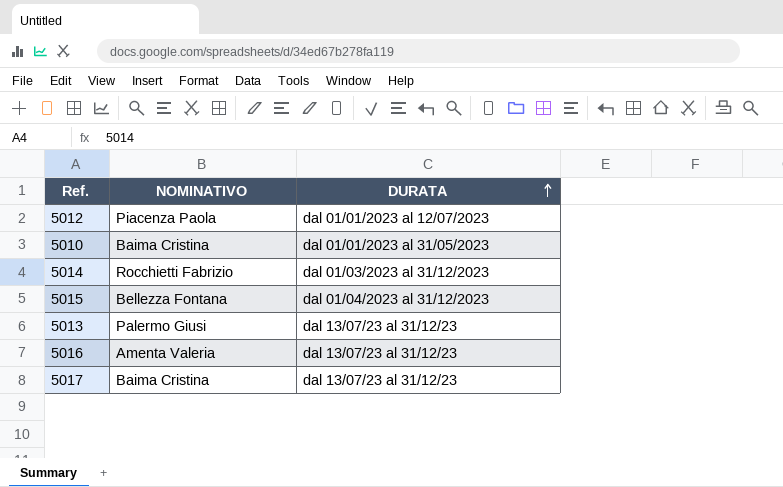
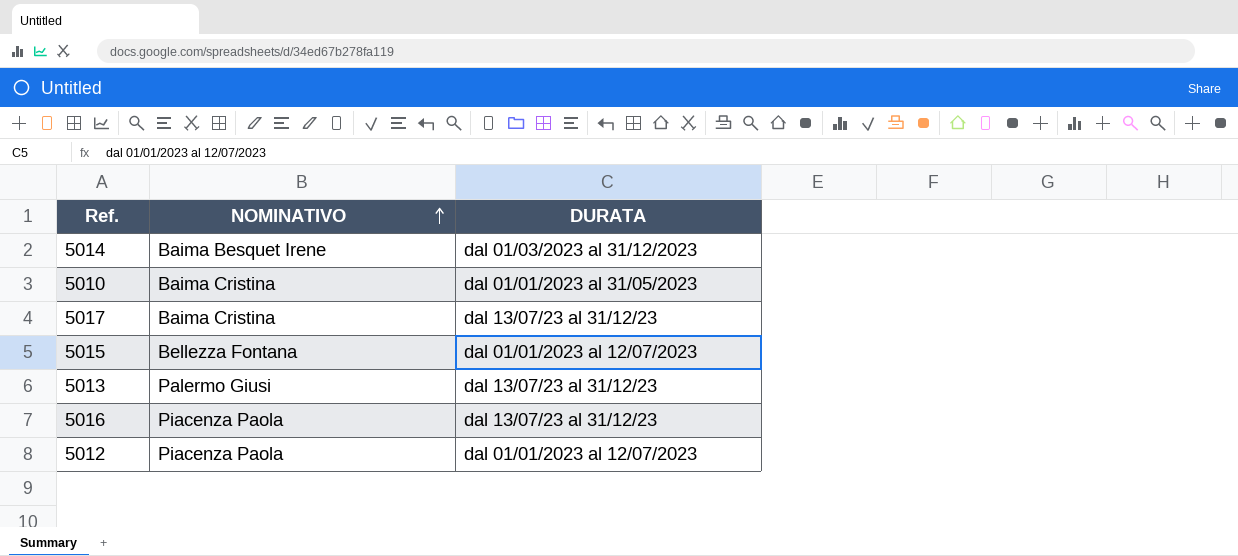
row order: DURATA ascending -> NOMINATIVO ascending
5014 | NOMINATIVO: Rocchietti Fabrizio -> Baima Besquet Irene
5015 | DURATA: dal 01/04/2023 al 31/12/2023 -> dal 01/01/2023 al 12/07/2023
5016 | NOMINATIVO: Amenta Valeria -> Piacenza Paola

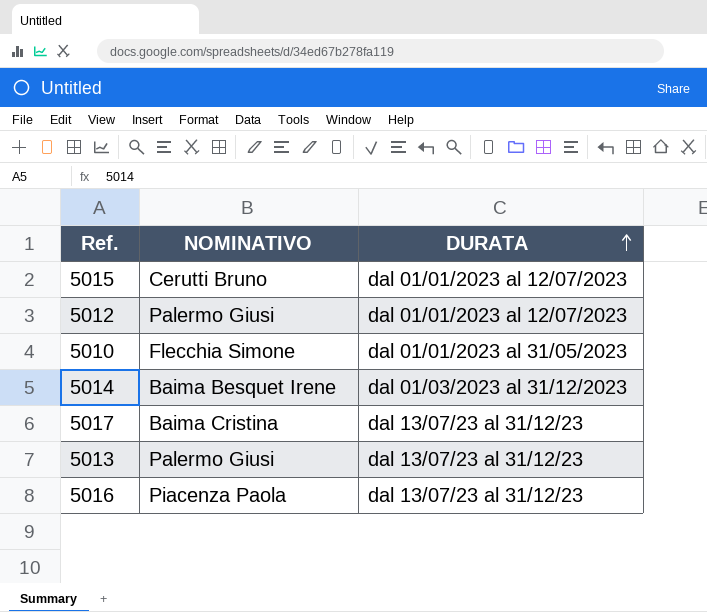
row order: NOMINATIVO ascending -> DURATA ascending
5015 | NOMINATIVO: Bellezza Fontana -> Cerutti Bruno
5012 | NOMINATIVO: Piacenza Paola -> Palermo Giusi
5010 | NOMINATIVO: Baima Cristina -> Flecchia Simone

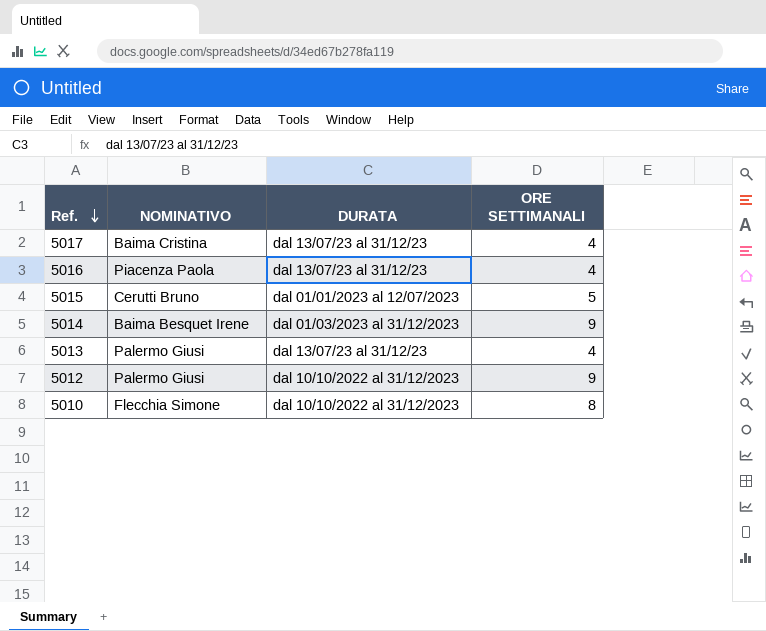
row order: DURATA ascending -> Ref. descending
column ORE SETTIMANALI | position: none -> 4
5012 | DURATA: dal 01/01/2023 al 12/07/2023 -> dal 10/10/2022 al 31/12/2023
5010 | DURATA: dal 01/01/2023 al 31/05/2023 -> dal 10/10/2022 al 31/12/2023

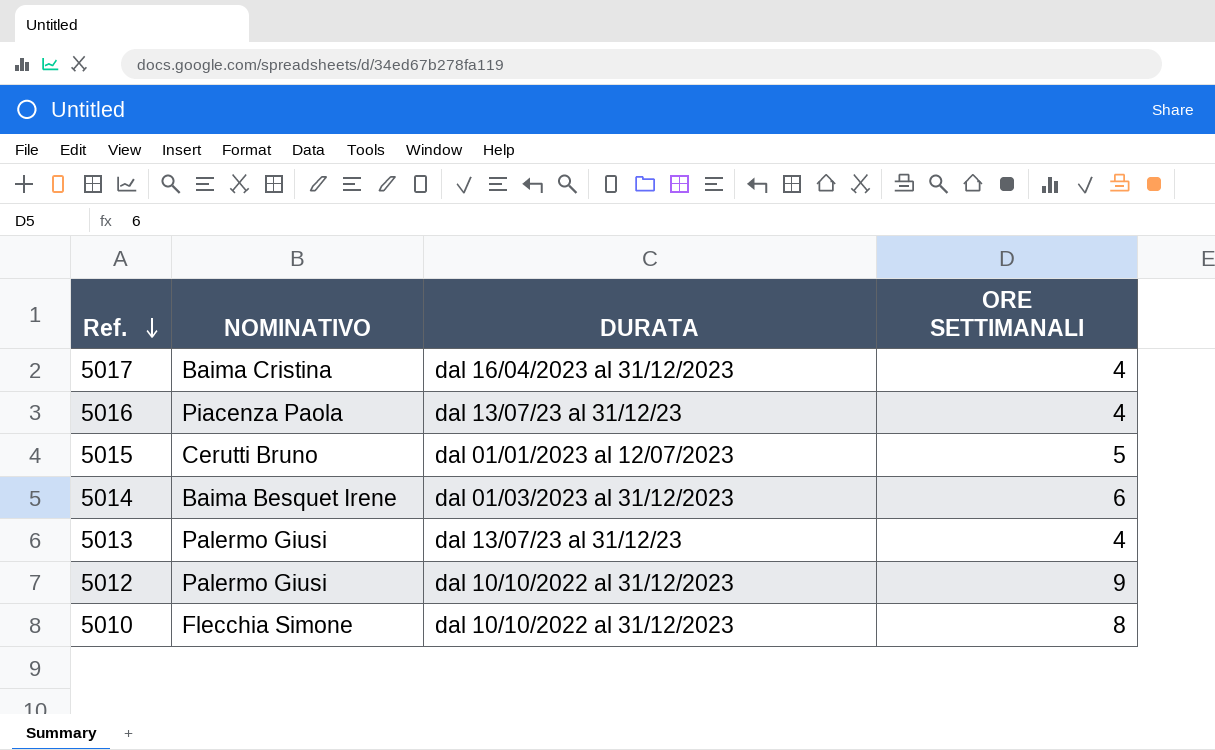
5017 | DURATA: dal 13/07/23 al 31/12/23 -> dal 16/04/2023 al 31/12/2023
5014 | ORE SETTIMANALI: 9 -> 6

